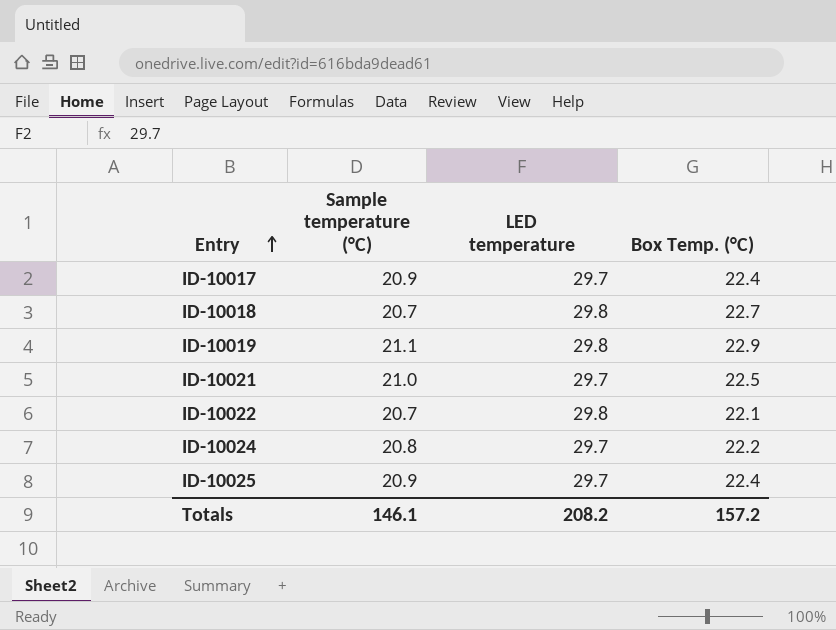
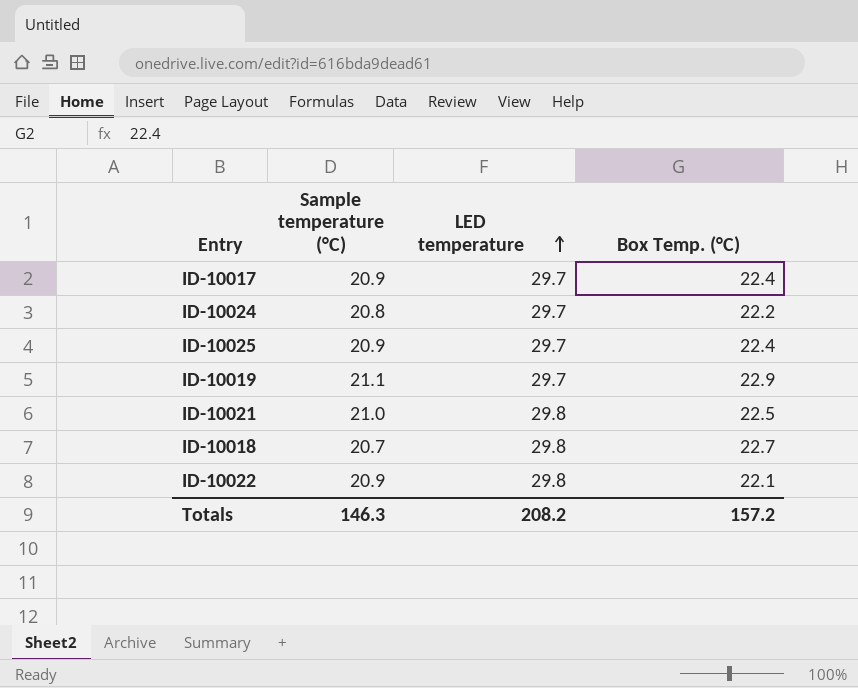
row order: Entry ascending -> LED temperature ascending
ID-10019 | LED temperature: 29.8 -> 29.7
ID-10021 | LED temperature: 29.7 -> 29.8
ID-10022 | Sample temperature (°C): 20.7 -> 20.9
Totals | Sample temperature (°C): 146.1 -> 146.3

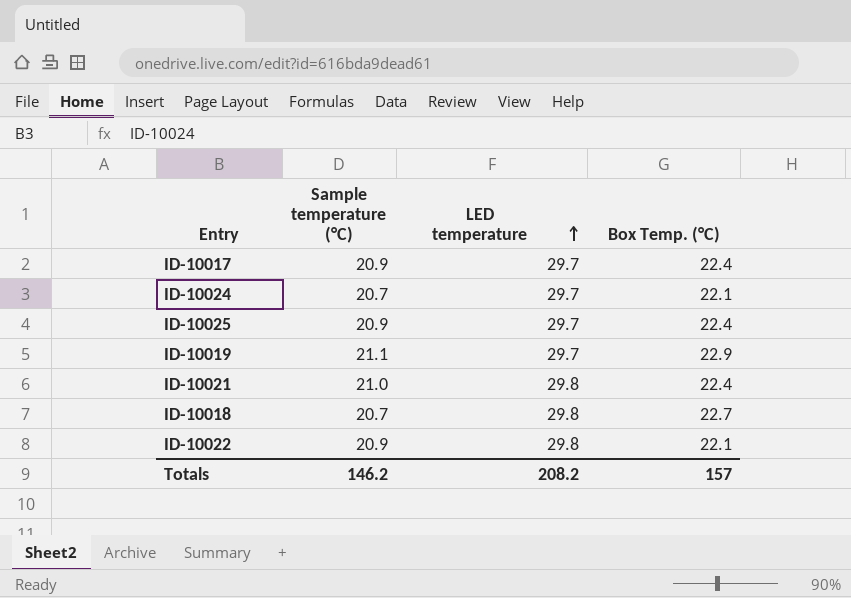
ID-10024 | Sample temperature (°C): 20.8 -> 20.7
ID-10024 | Box Temp. (°C): 22.2 -> 22.1
ID-10021 | Box Temp. (°C): 22.5 -> 22.4
Totals | Sample temperature (°C): 146.3 -> 146.2
Totals | Box Temp. (°C): 157.2 -> 157

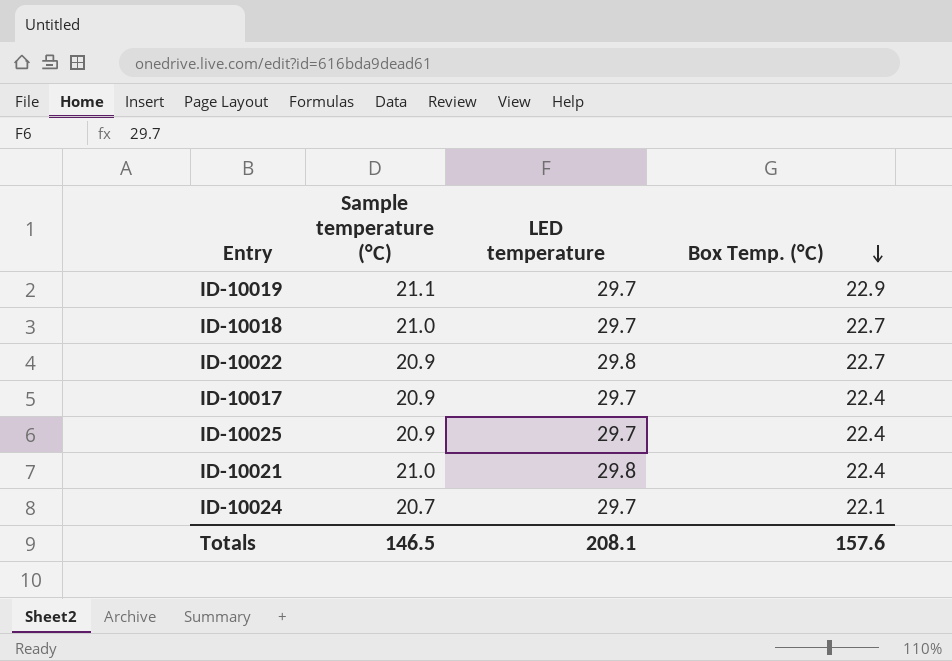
row order: LED temperature ascending -> Box Temp. (°C) descending
ID-10018 | Sample temperature (°C): 20.7 -> 21.0
ID-10018 | LED temperature: 29.8 -> 29.7
ID-10022 | Box Temp. (°C): 22.1 -> 22.7
Totals | Sample temperature (°C): 146.2 -> 146.5
Totals | LED temperature: 208.2 -> 208.1
Totals | Box Temp. (°C): 157 -> 157.6

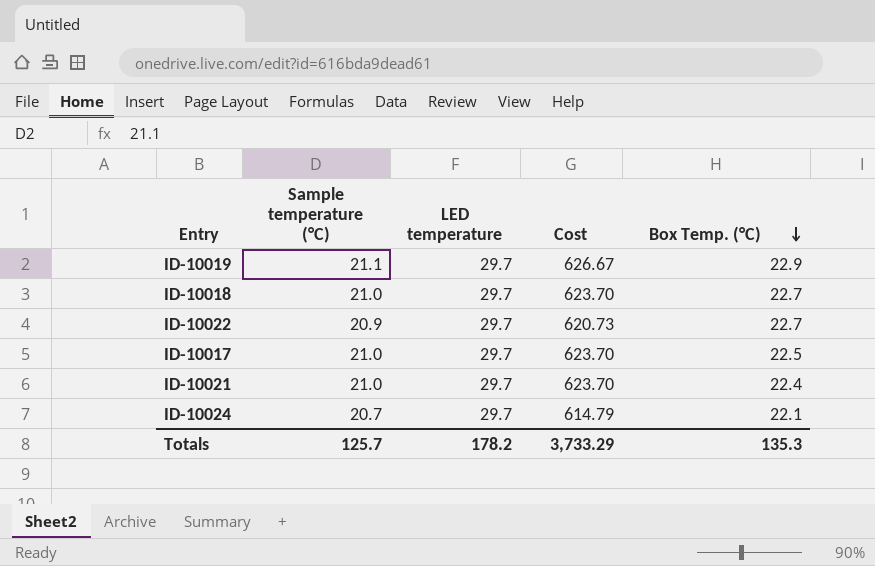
column Cost | formula: none -> [Sample temperature (°C)] * [LED temperature]
row ID-10025: 20.9 | 29.7 | 22.4 -> none
ID-10022 | LED temperature: 29.8 -> 29.7
ID-10017 | Sample temperature (°C): 20.9 -> 21.0
ID-10017 | Box Temp. (°C): 22.4 -> 22.5
ID-10021 | LED temperature: 29.8 -> 29.7
Totals | Sample temperature (°C): 146.5 -> 125.7
Totals | LED temperature: 208.1 -> 178.2
Totals | Box Temp. (°C): 157.6 -> 135.3

